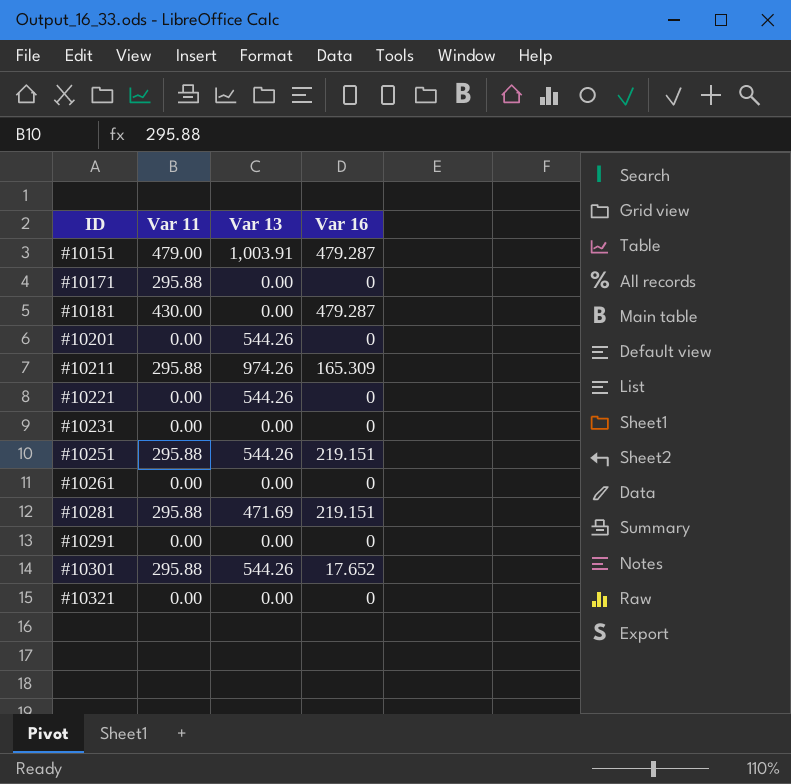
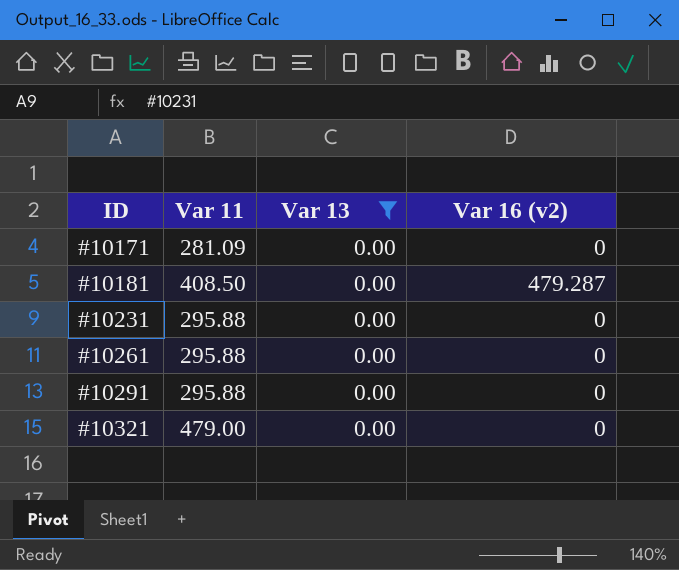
filter: none -> Var 13 = 0.00
column name: Var 16 -> Var 16 (v2)
#10171 | Var 11: 295.88 -> 281.09
#10181 | Var 11: 430.00 -> 408.50
#10231 | Var 11: 0.00 -> 295.88
#10261 | Var 11: 0.00 -> 295.88
#10291 | Var 11: 0.00 -> 295.88
#10321 | Var 11: 0.00 -> 479.00

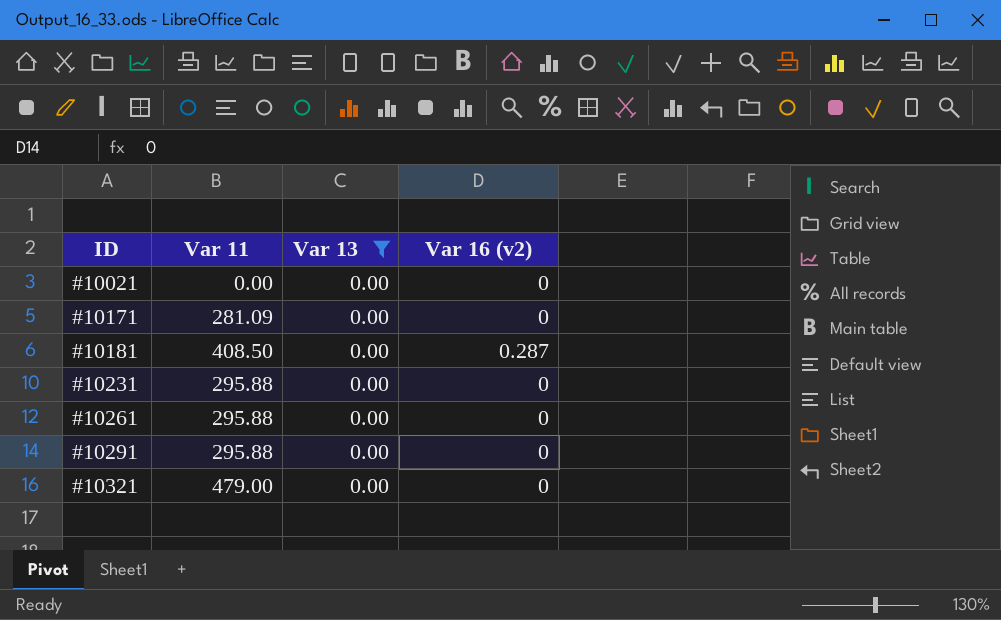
row #10021: none -> 0.00 | 0.00 | 0
#10181 | Var 16 (v2): 479.287 -> 0.287

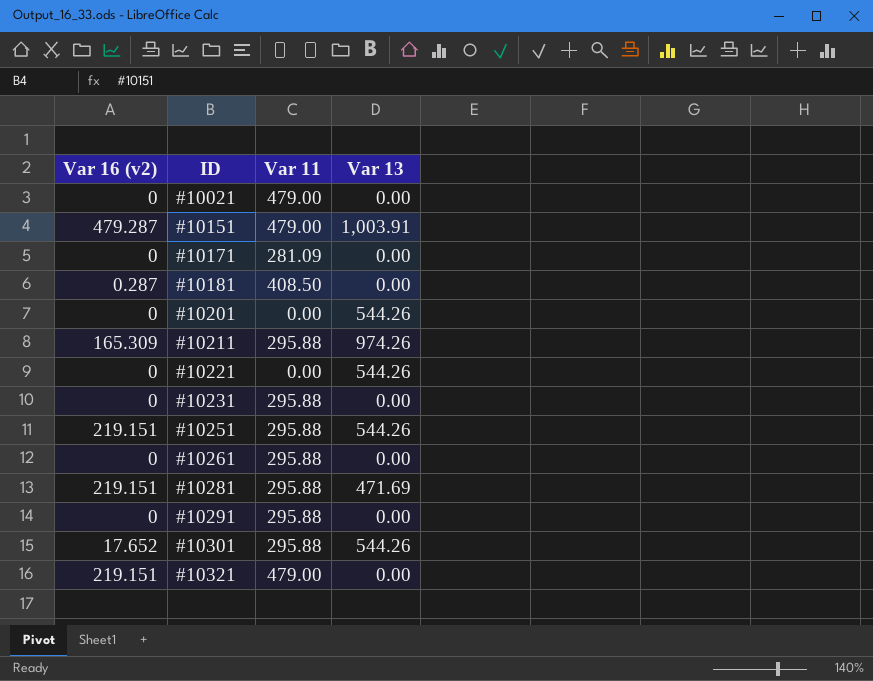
filter: Var 13 = 0.00 -> none
column Var 16 (v2) | position: 4 -> 1
#10021 | Var 11: 0.00 -> 479.00
#10321 | Var 16 (v2): 0 -> 219.151

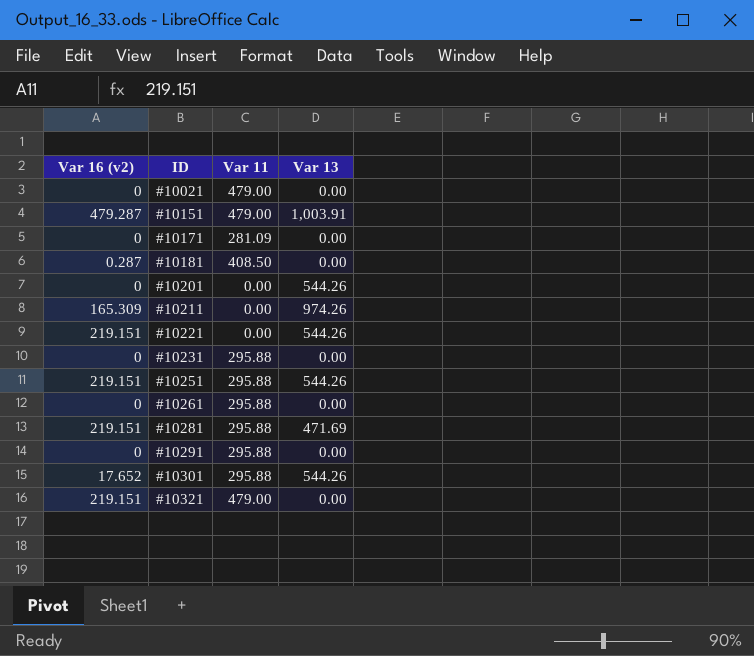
#10211 | Var 11: 295.88 -> 0.00
#10221 | Var 16 (v2): 0 -> 219.151

